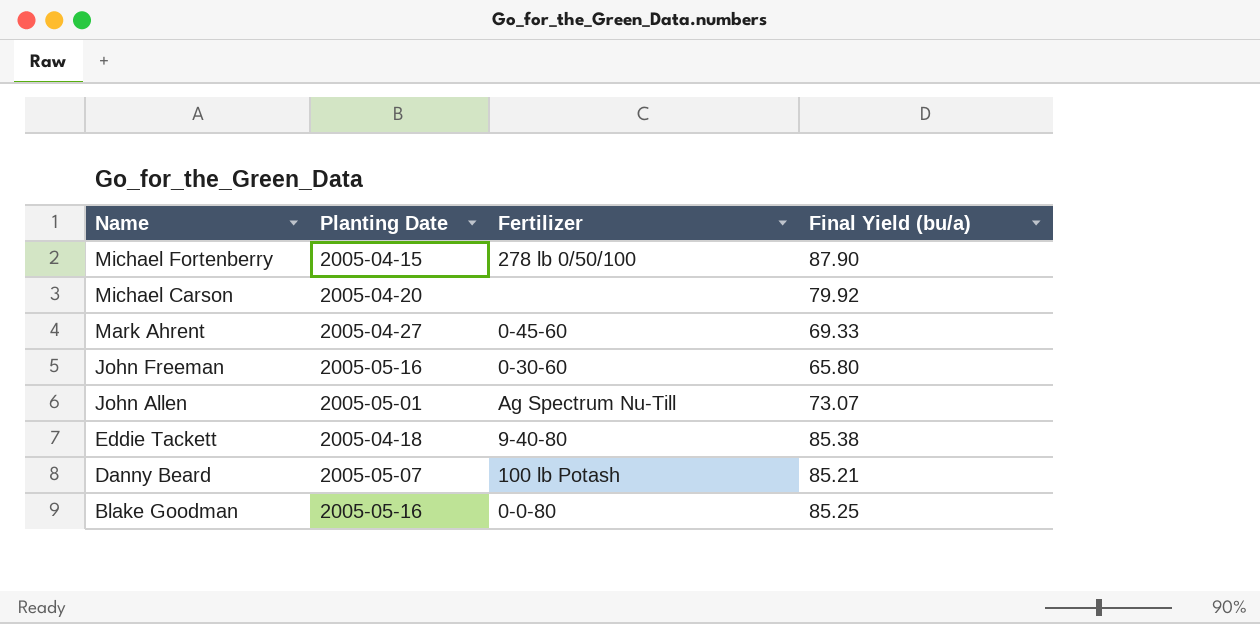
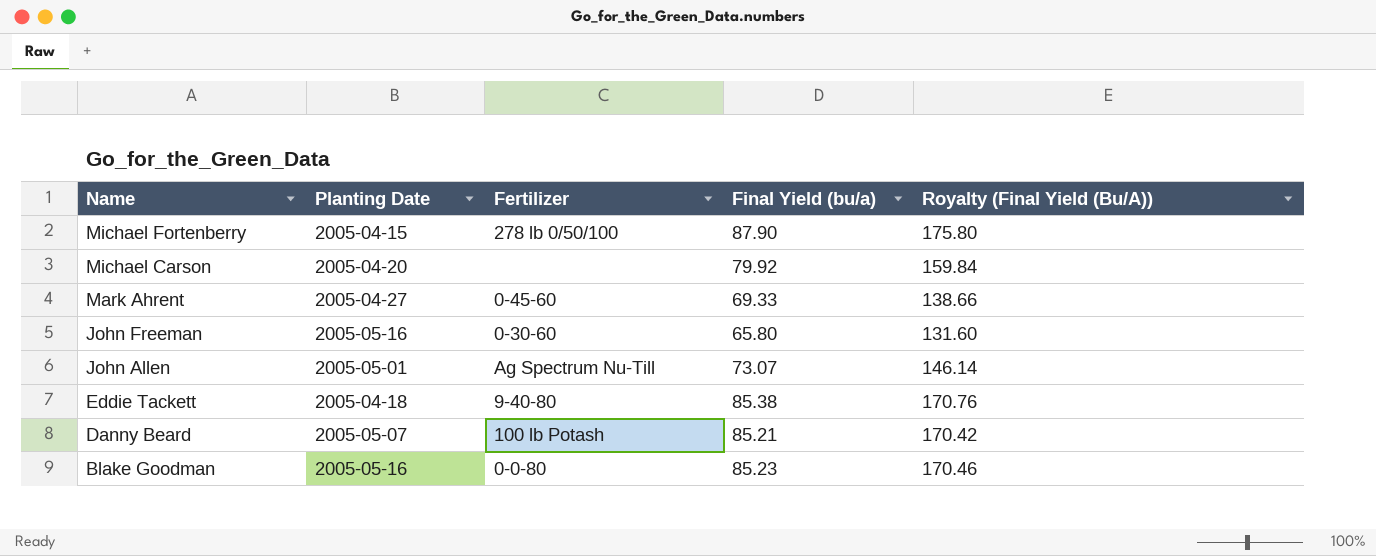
column Royalty (Final Yield (Bu/A)) | formula: none -> [Final Yield (bu/a)] * 2
Blake Goodman | Final Yield (bu/a): 85.25 -> 85.23

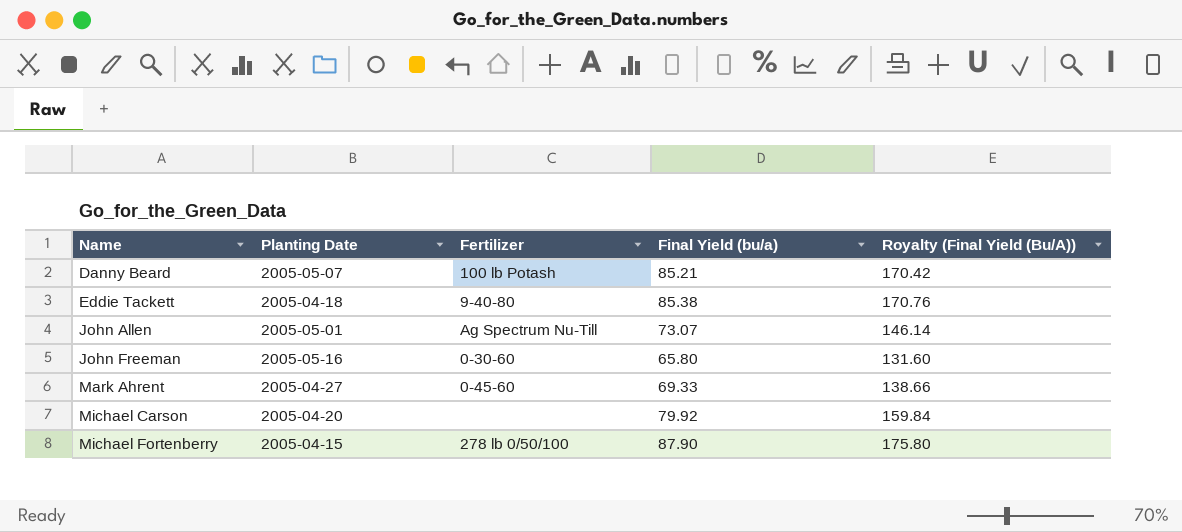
row order: Name descending -> Name ascending
row Blake Goodman: 2005-05-16 | 0-0-80 | 85.23 | 170.46 -> none

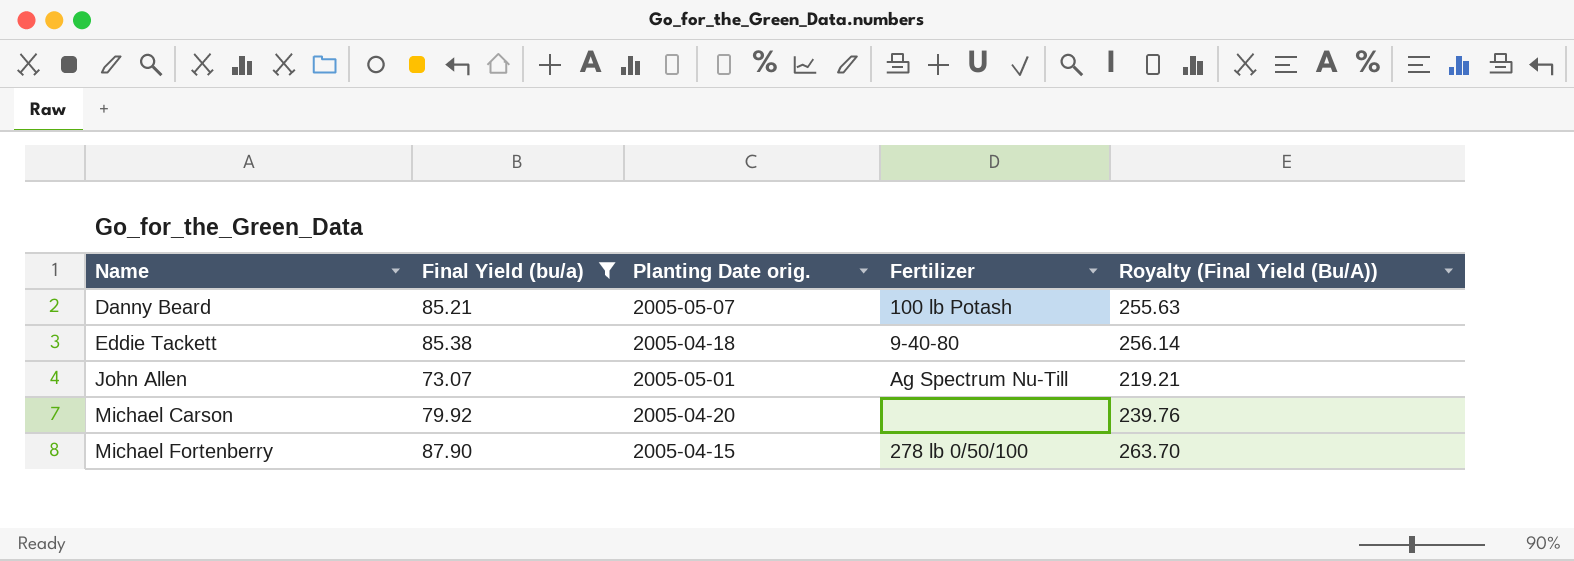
filter: none -> Final Yield (bu/a) >= 73.07
column Final Yield (bu/a) | position: 4 -> 2
column name: Planting Date -> Planting Date orig.
column Royalty (Final Yield (Bu/A)) | formula: [Final Yield (bu/a)] * 2 -> [Final Yield (bu/a)] * 3

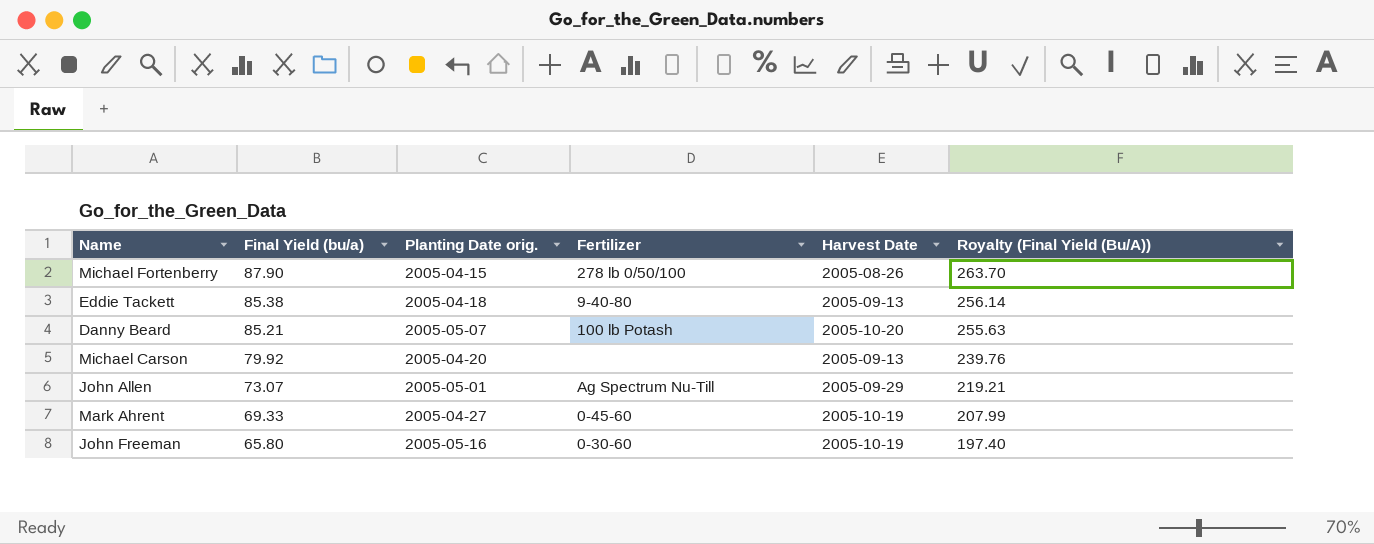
filter: Final Yield (bu/a) >= 73.07 -> none
row order: Name ascending -> Final Yield (bu/a) descending
column Harvest Date | position: none -> 5

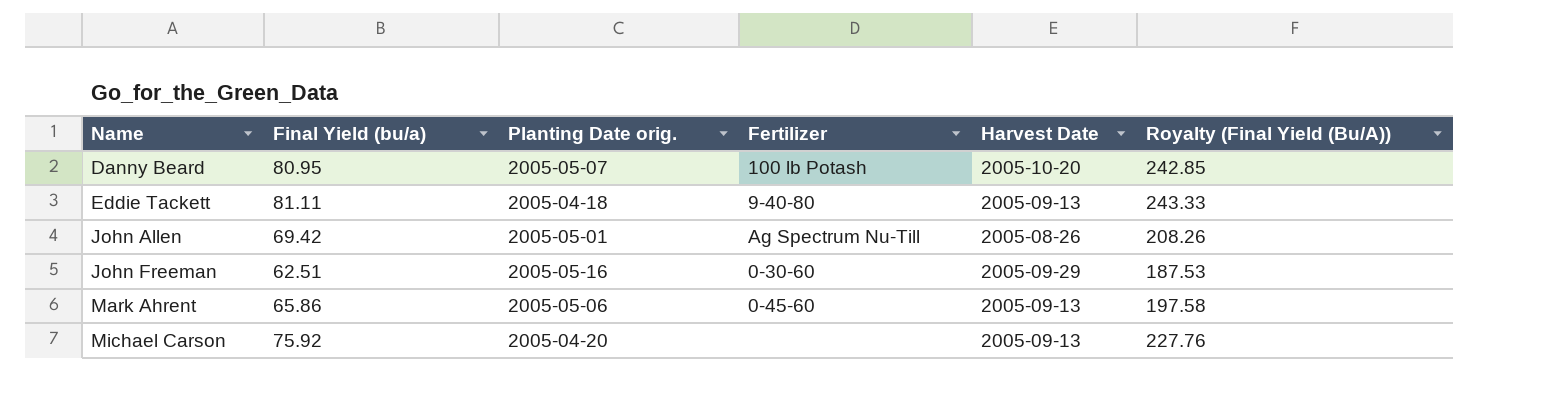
row order: Final Yield (bu/a) descending -> Name ascending
row Michael Fortenberry: 87.90 | 2005-04-15 | 278 lb 0/50/100 | 2005-08-26 | 263.70 -> none
Danny Beard | Final Yield (bu/a): 85.21 -> 80.95
Danny Beard | Royalty (Final Yield (Bu/A)): 255.63 -> 242.85
Eddie Tackett | Final Yield (bu/a): 85.38 -> 81.11
Eddie Tackett | Royalty (Final Yield (Bu/A)): 256.14 -> 243.33
John Allen | Final Yield (bu/a): 73.07 -> 69.42
John Allen | Harvest Date: 2005-09-29 -> 2005-08-26
John Allen | Royalty (Final Yield (Bu/A)): 219.21 -> 208.26
John Freeman | Final Yield (bu/a): 65.80 -> 62.51
John Freeman | Harvest Date: 2005-10-19 -> 2005-09-29
John Freeman | Royalty (Final Yield (Bu/A)): 197.40 -> 187.53
Mark Ahrent | Final Yield (bu/a): 69.33 -> 65.86
Mark Ahrent | Planting Date orig.: 2005-04-27 -> 2005-05-06
Mark Ahrent | Harvest Date: 2005-10-19 -> 2005-09-13
Mark Ahrent | Royalty (Final Yield (Bu/A)): 207.99 -> 197.58
Michael Carson | Final Yield (bu/a): 79.92 -> 75.92
Michael Carson | Royalty (Final Yield (Bu/A)): 239.76 -> 227.76

